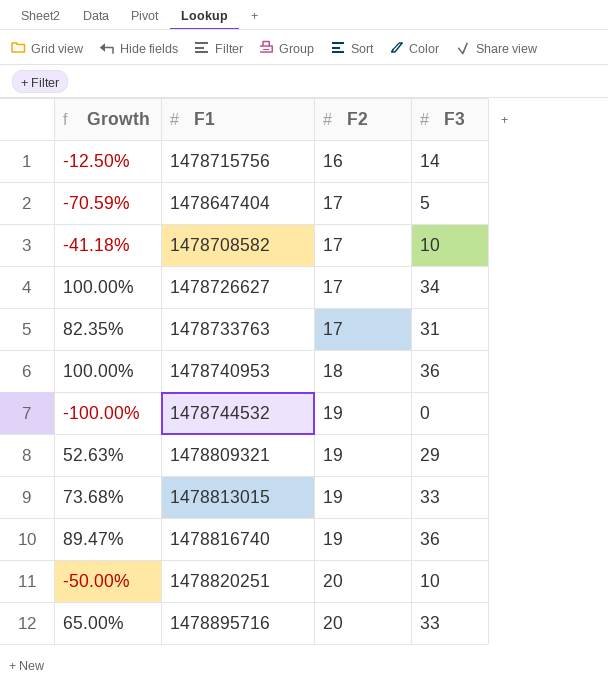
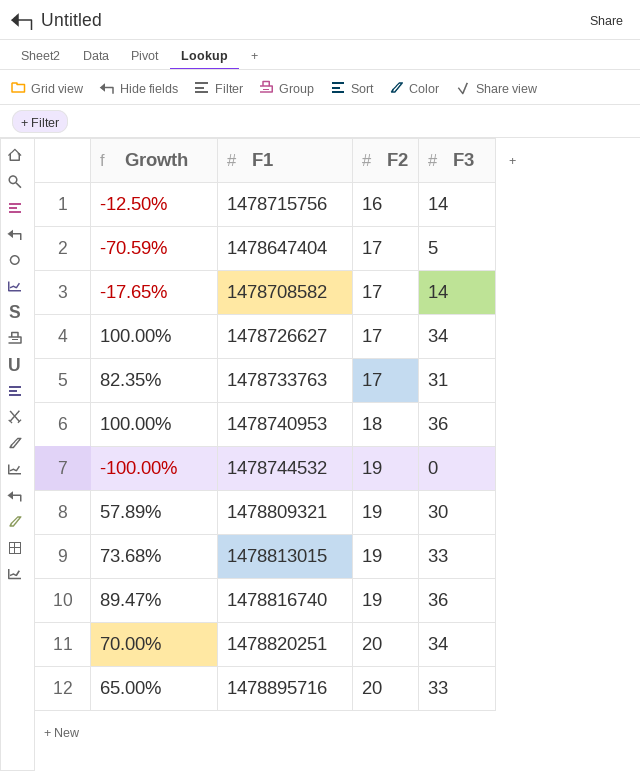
1478708582 | Growth: -41.18% -> -17.65%
1478708582 | F3: 10 -> 14
1478809321 | Growth: 52.63% -> 57.89%
1478809321 | F3: 29 -> 30
1478820251 | Growth: -50.00% -> 70.00%
1478820251 | F3: 10 -> 34

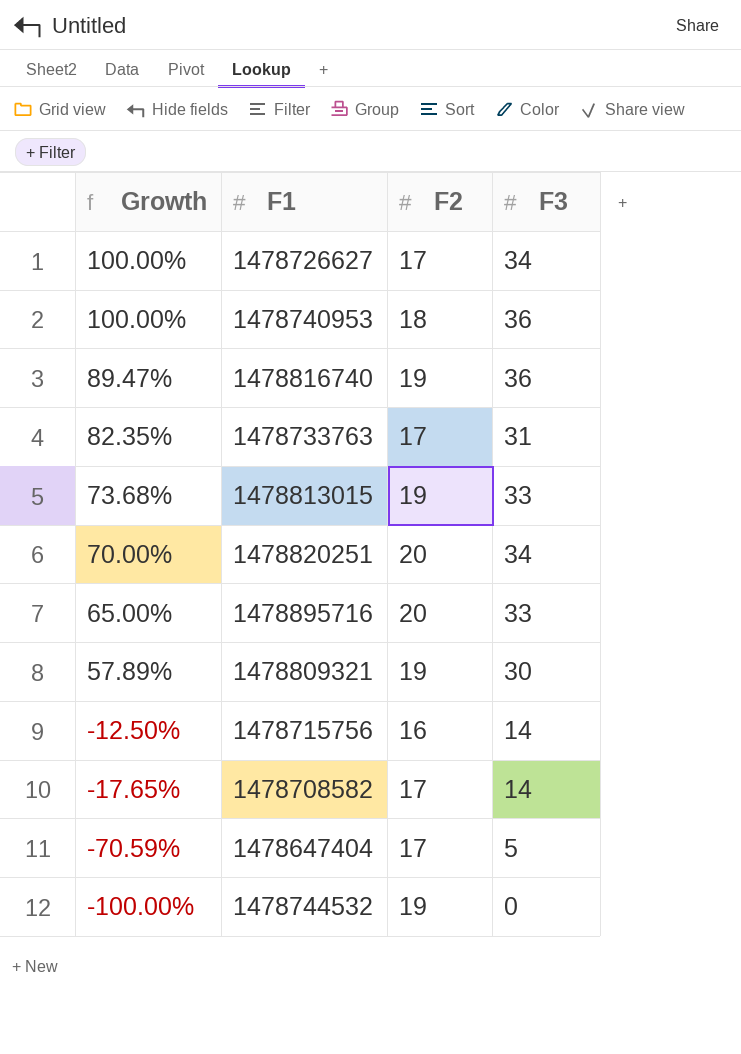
row order: F2 ascending -> Growth descending

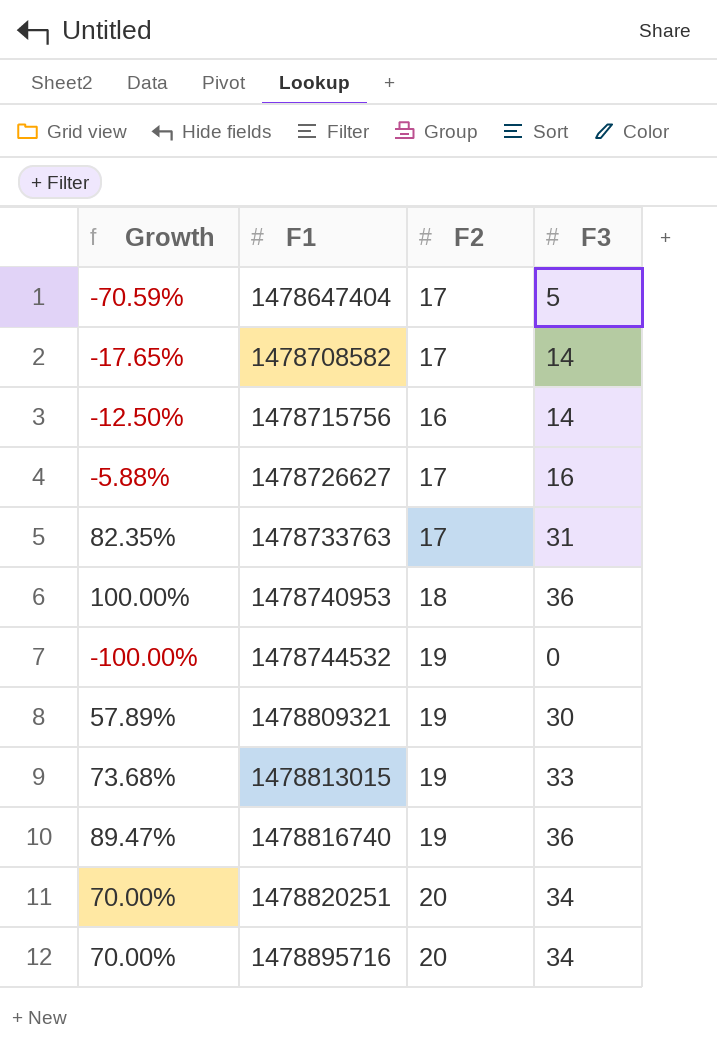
row order: Growth descending -> F1 ascending
1478726627 | Growth: 100.00% -> -5.88%
1478726627 | F3: 34 -> 16
1478895716 | Growth: 65.00% -> 70.00%
1478895716 | F3: 33 -> 34

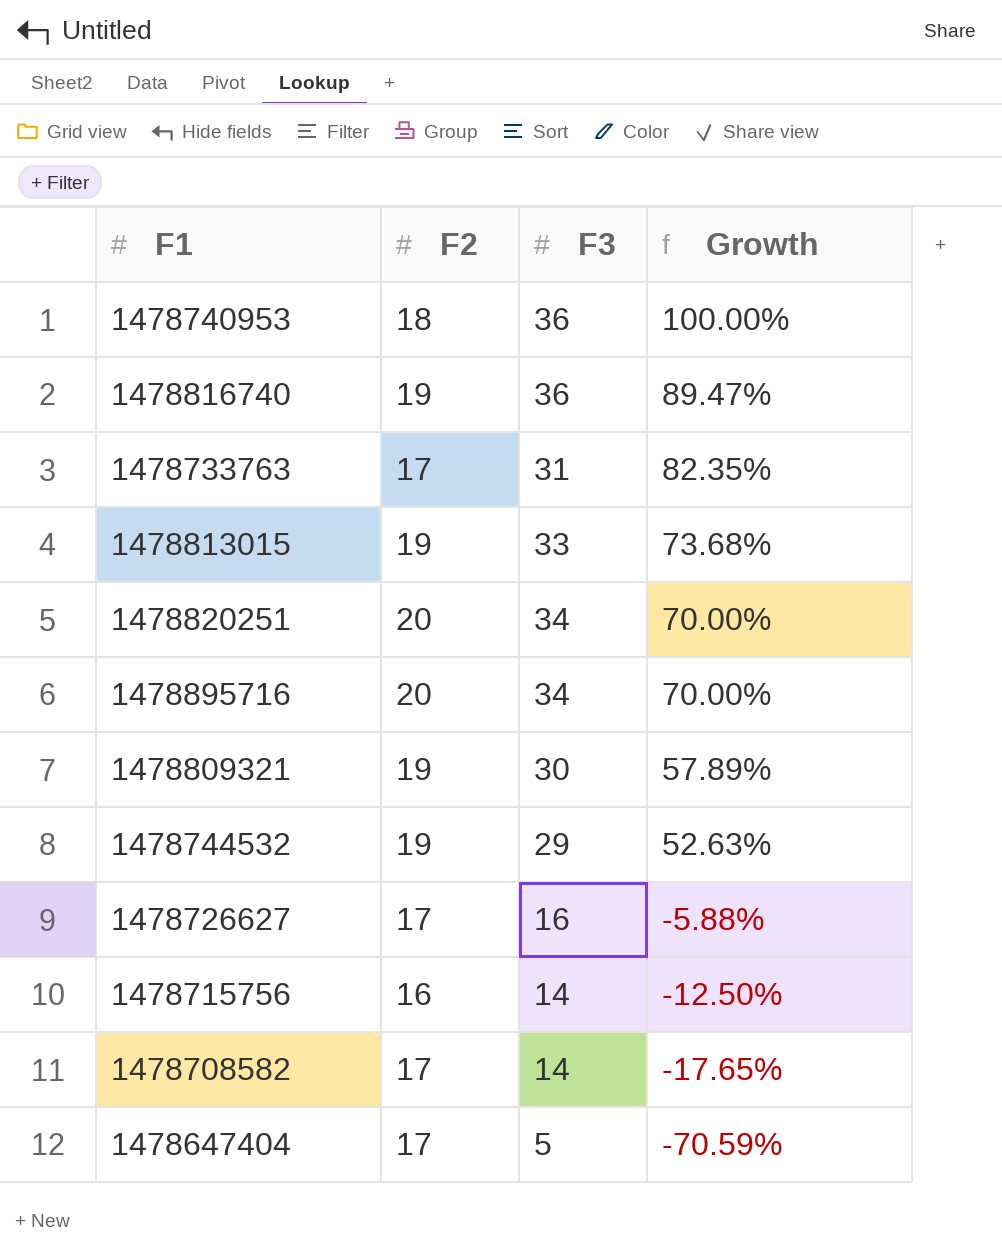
row order: F1 ascending -> Growth descending
column Growth | position: 1 -> 4
1478744532 | F3: 0 -> 29
1478744532 | Growth: -100.00% -> 52.63%

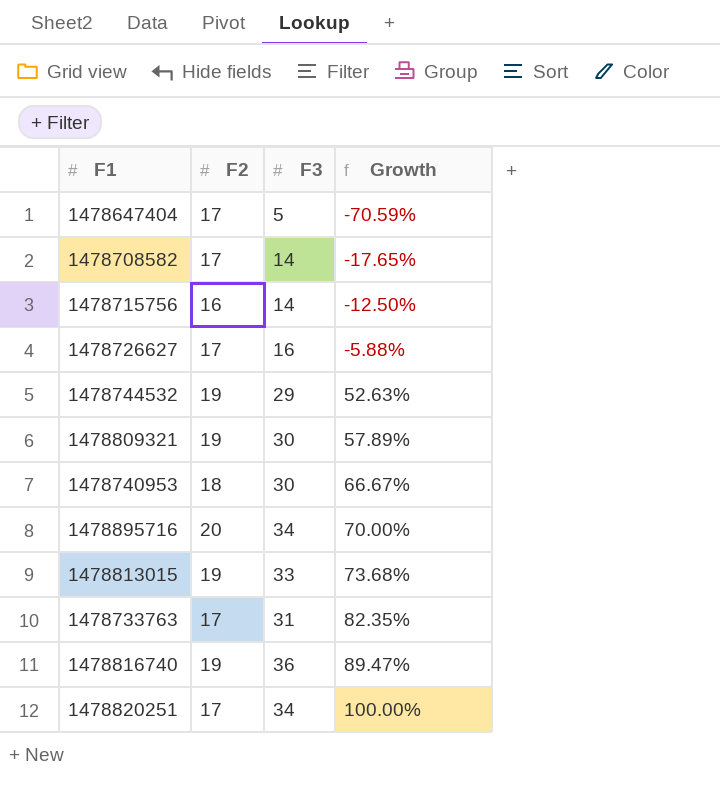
row order: Growth descending -> Growth ascending
1478740953 | F3: 36 -> 30
1478740953 | Growth: 100.00% -> 66.67%
1478820251 | F2: 20 -> 17
1478820251 | Growth: 70.00% -> 100.00%

